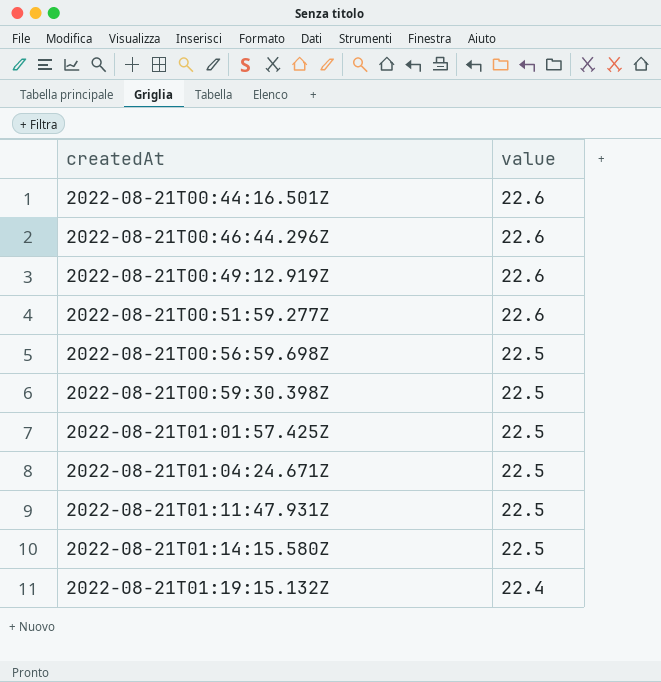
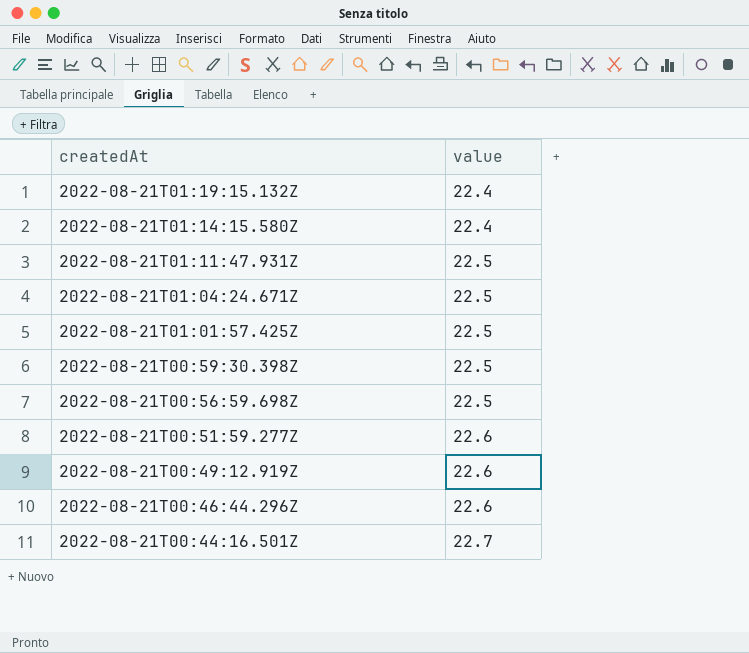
row order: createdAt ascending -> createdAt descending
2022-08-21T01:14:15.580Z | value: 22.5 -> 22.4
2022-08-21T00:44:16.501Z | value: 22.6 -> 22.7

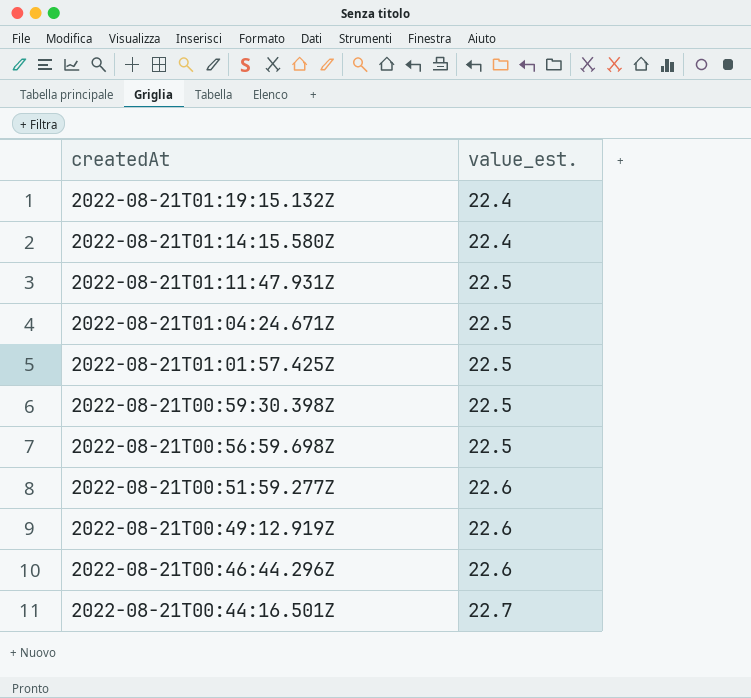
column name: value -> value_est.

